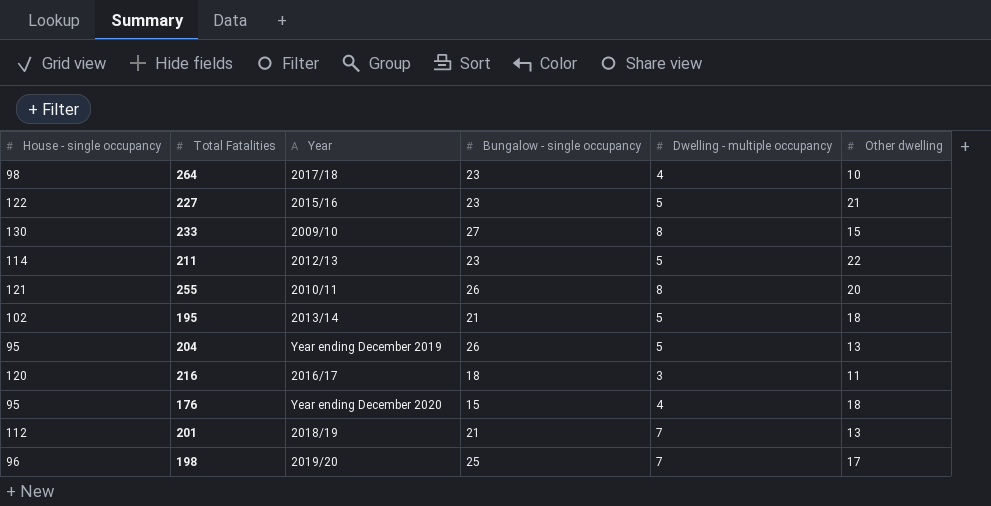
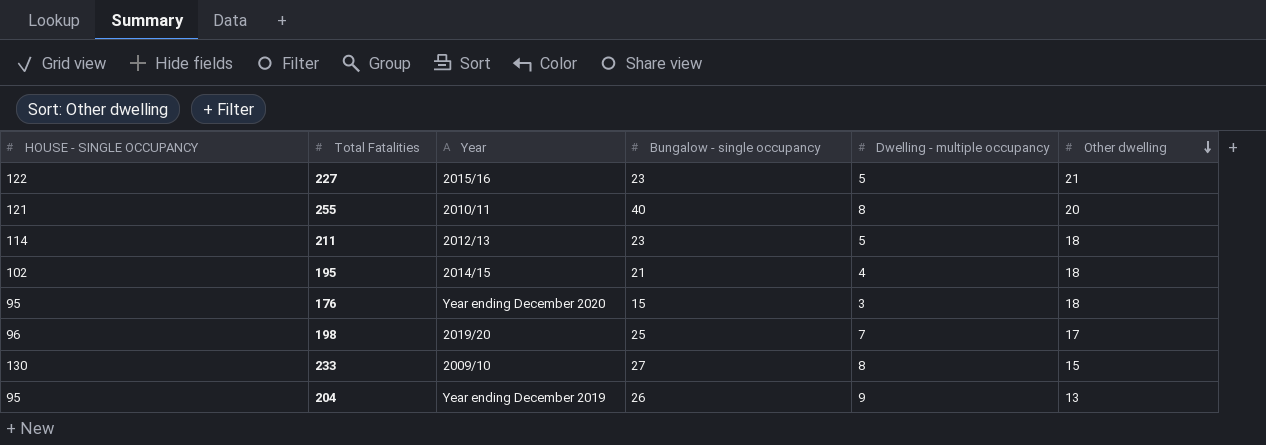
row order: none -> Other dwelling descending
column name: House - single occupancy -> HOUSE - SINGLE OCCUPANCY
row 264: 98 | 2017/18 | 23 | 4 | 10 -> none
row 216: 120 | 2016/17 | 18 | 3 | 11 -> none
row 201: 112 | 2018/19 | 21 | 7 | 13 -> none
255 | Bungalow - single occupancy: 26 -> 40
211 | Other dwelling: 22 -> 18
195 | Year: 2013/14 -> 2014/15
195 | Dwelling - multiple occupancy: 5 -> 4
176 | Dwelling - multiple occupancy: 4 -> 3
204 | Dwelling - multiple occupancy: 5 -> 9

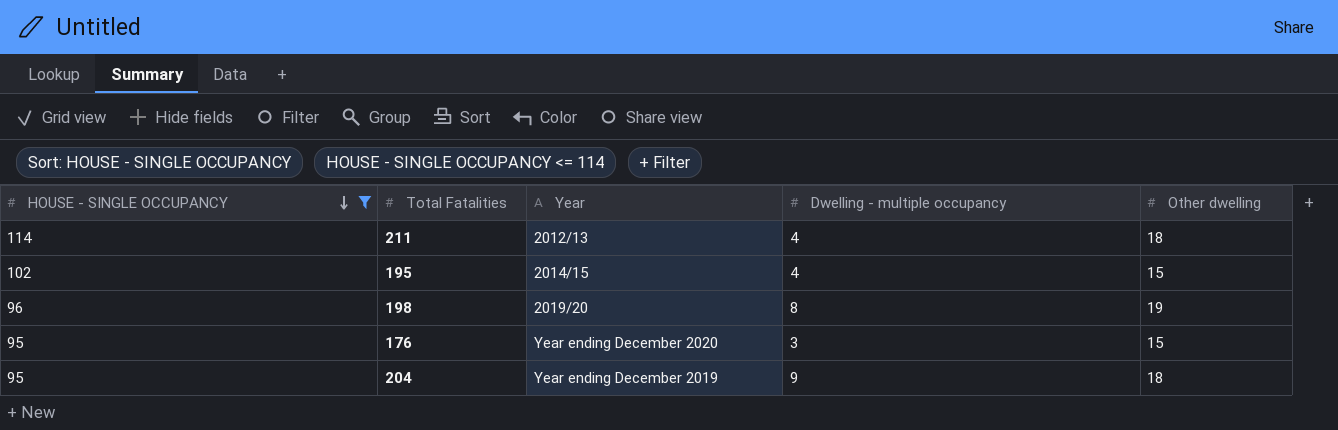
filter: none -> HOUSE - SINGLE OCCUPANCY <= 114
row order: Other dwelling descending -> HOUSE - SINGLE OCCUPANCY descending
column Bungalow - single occupancy | position: 4 -> none
211 | Dwelling - multiple occupancy: 5 -> 4
195 | Other dwelling: 18 -> 15
198 | Dwelling - multiple occupancy: 7 -> 8
198 | Other dwelling: 17 -> 19
176 | Other dwelling: 18 -> 15
204 | Other dwelling: 13 -> 18

